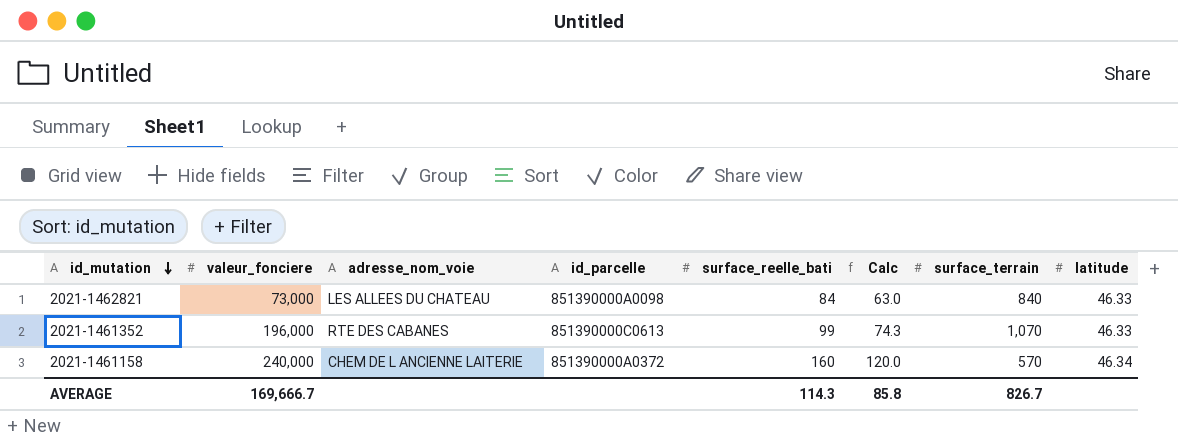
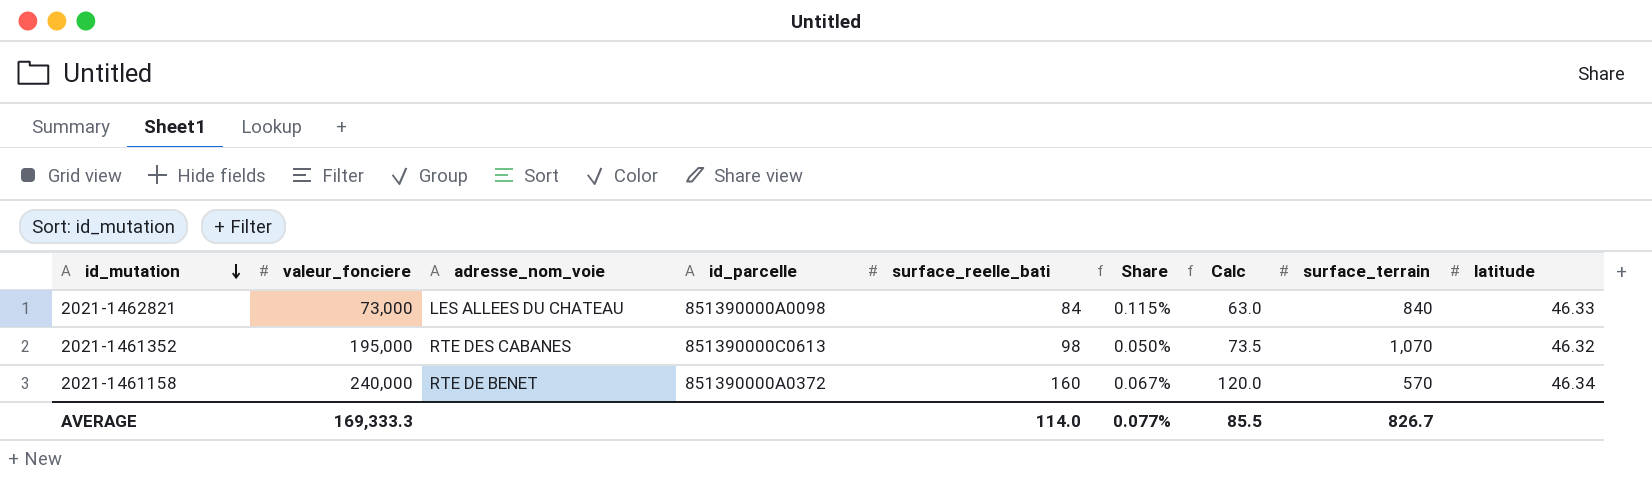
column Share | formula: none -> [surface_reelle_bati] / [valeur_fonciere]
2021-1461352 | valeur_fonciere: 196,000 -> 195,000
2021-1461352 | surface_reelle_bati: 99 -> 98
2021-1461352 | Calc: 74.3 -> 73.5
2021-1461352 | latitude: 46.33 -> 46.32
2021-1461158 | adresse_nom_voie: CHEM DE L ANCIENNE LAITERIE -> RTE DE BENET
AVERAGE | valeur_fonciere: 169,666.7 -> 169,333.3
AVERAGE | surface_reelle_bati: 114.3 -> 114.0
AVERAGE | Calc: 85.8 -> 85.5

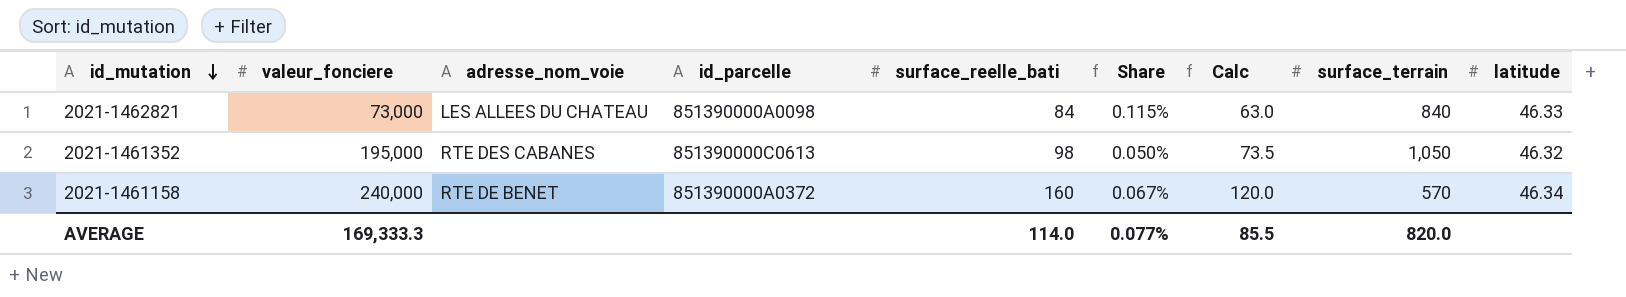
2021-1461352 | surface_terrain: 1,070 -> 1,050
AVERAGE | surface_terrain: 826.7 -> 820.0

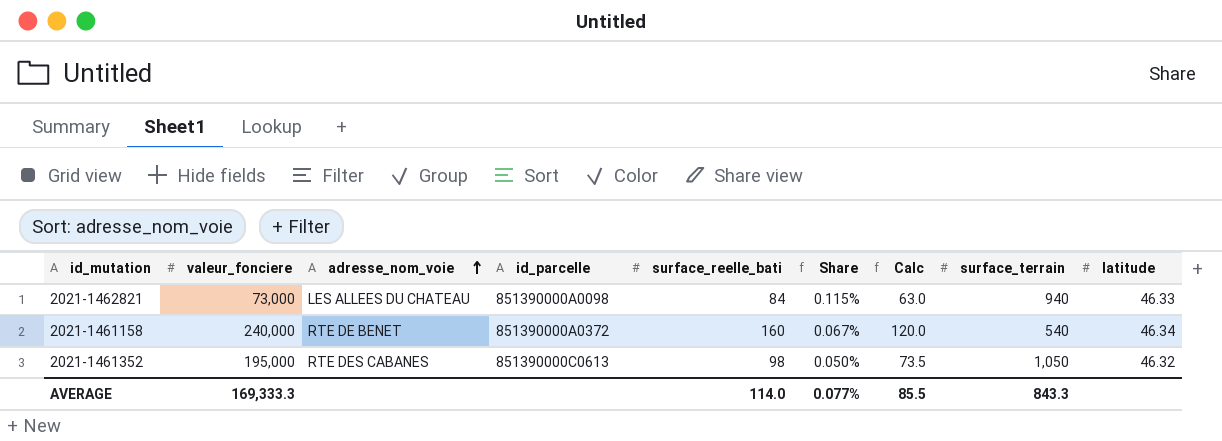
row order: id_mutation descending -> adresse_nom_voie ascending
2021-1462821 | surface_terrain: 840 -> 940
2021-1461158 | surface_terrain: 570 -> 540
AVERAGE | surface_terrain: 820.0 -> 843.3

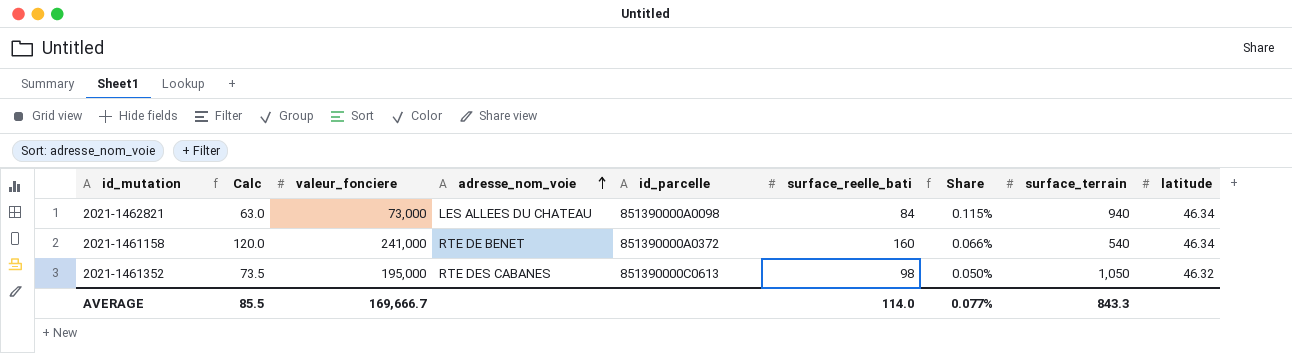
column Calc | position: 7 -> 2
2021-1462821 | latitude: 46.33 -> 46.34
2021-1461158 | valeur_fonciere: 240,000 -> 241,000
2021-1461158 | Share: 0.067% -> 0.066%
AVERAGE | valeur_fonciere: 169,333.3 -> 169,666.7

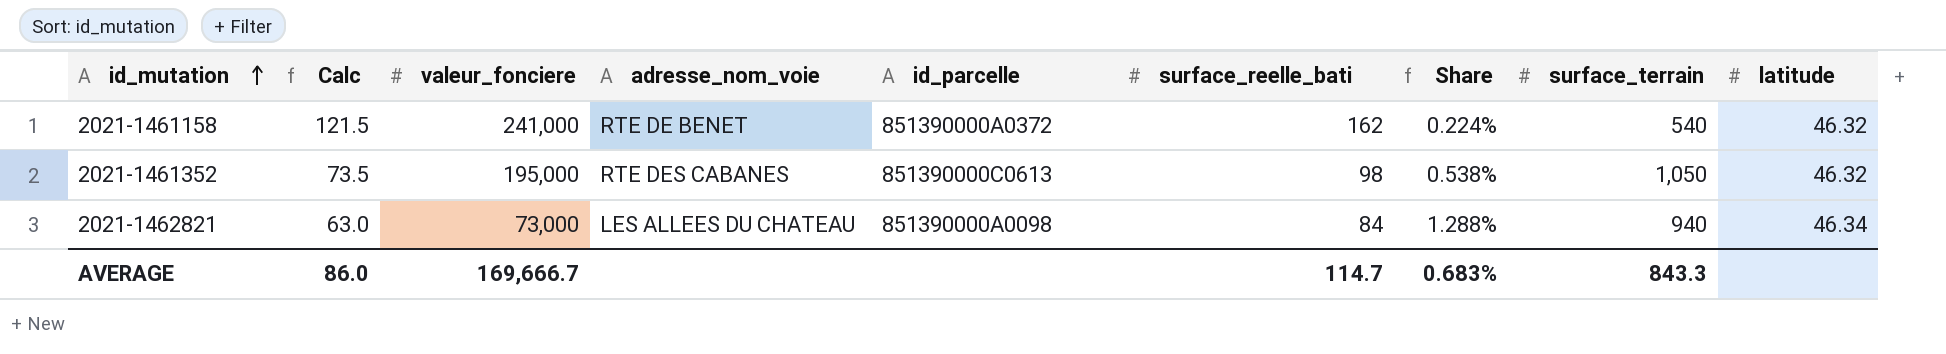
row order: adresse_nom_voie ascending -> id_mutation ascending
column Share | formula: [surface_reelle_bati] / [valeur_fonciere] -> [surface_terrain] / [valeur_fonciere]
2021-1461158 | Calc: 120.0 -> 121.5
2021-1461158 | surface_reelle_bati: 160 -> 162
2021-1461158 | latitude: 46.34 -> 46.32
AVERAGE | Calc: 85.5 -> 86.0
AVERAGE | surface_reelle_bati: 114.0 -> 114.7
AVERAGE | Share: 0.077% -> 0.683%

